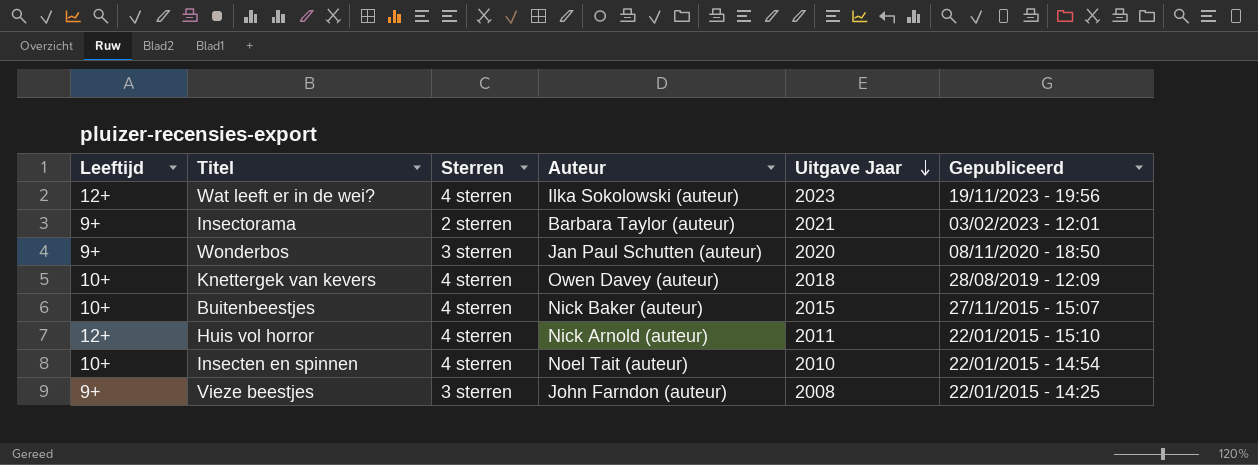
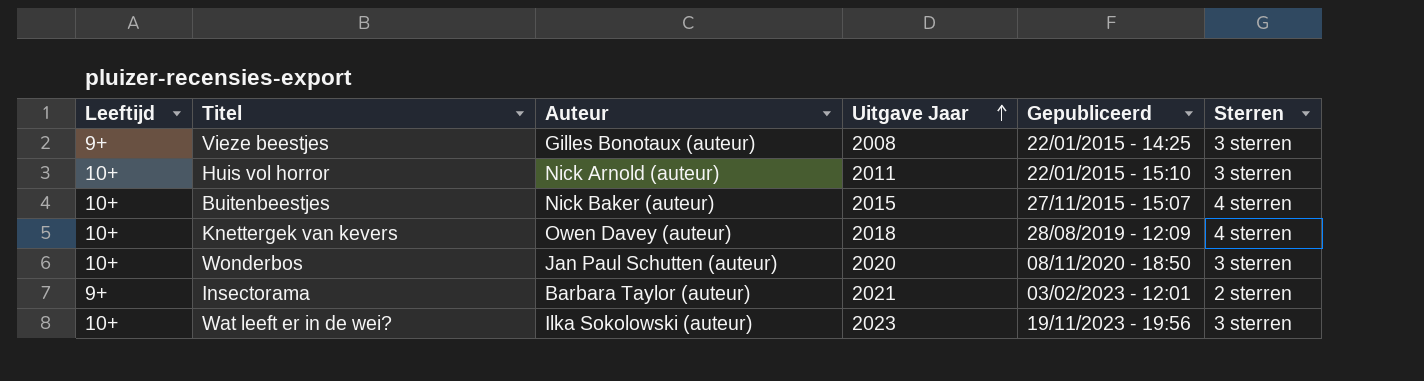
row order: Uitgave Jaar descending -> Uitgave Jaar ascending
column Sterren | position: 3 -> 6
row Insecten en spinnen: 10+ | 4 sterren | Noel Tait (auteur) | 2010 | 22/01/2015 - 14:54 -> none
Vieze beestjes | Auteur: John Farndon (auteur) -> Gilles Bonotaux (auteur)
Huis vol horror | Leeftijd: 12+ -> 10+
Huis vol horror | Sterren: 4 sterren -> 3 sterren
Wonderbos | Leeftijd: 9+ -> 10+
Wat leeft er in de wei? | Leeftijd: 12+ -> 10+
Wat leeft er in de wei? | Sterren: 4 sterren -> 3 sterren

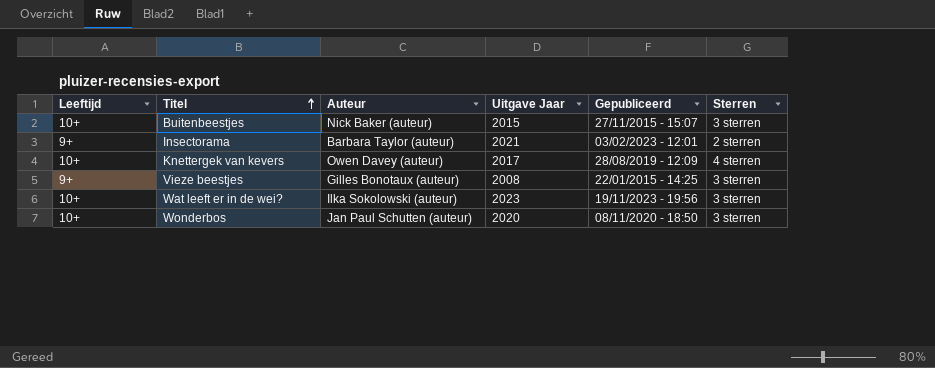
row order: Uitgave Jaar ascending -> Titel ascending
row Huis vol horror: 10+ | Nick Arnold (auteur) | 2011 | 22/01/2015 - 15:10 | 3 sterren -> none
Buitenbeestjes | Sterren: 4 sterren -> 3 sterren
Knettergek van kevers | Uitgave Jaar: 2018 -> 2017

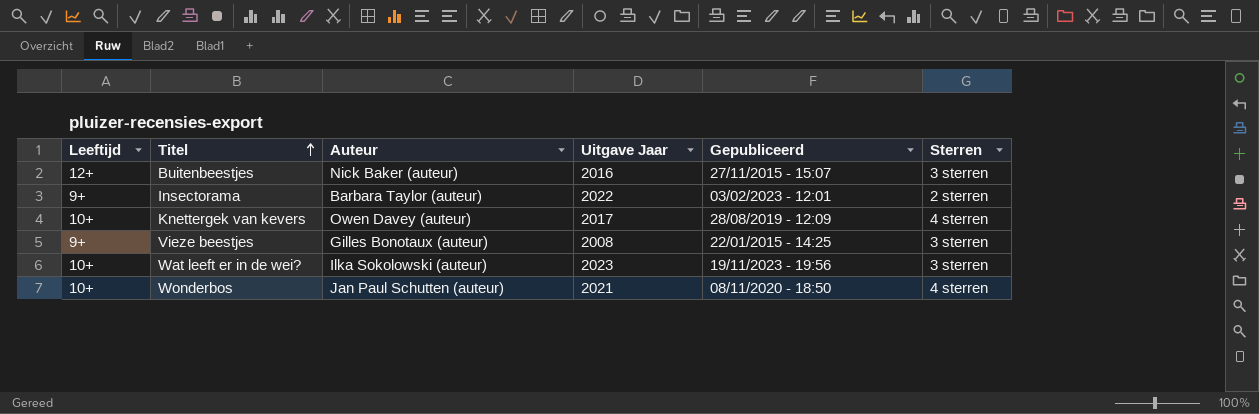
Buitenbeestjes | Leeftijd: 10+ -> 12+
Buitenbeestjes | Uitgave Jaar: 2015 -> 2016
Insectorama | Uitgave Jaar: 2021 -> 2022
Wonderbos | Uitgave Jaar: 2020 -> 2021
Wonderbos | Sterren: 3 sterren -> 4 sterren

